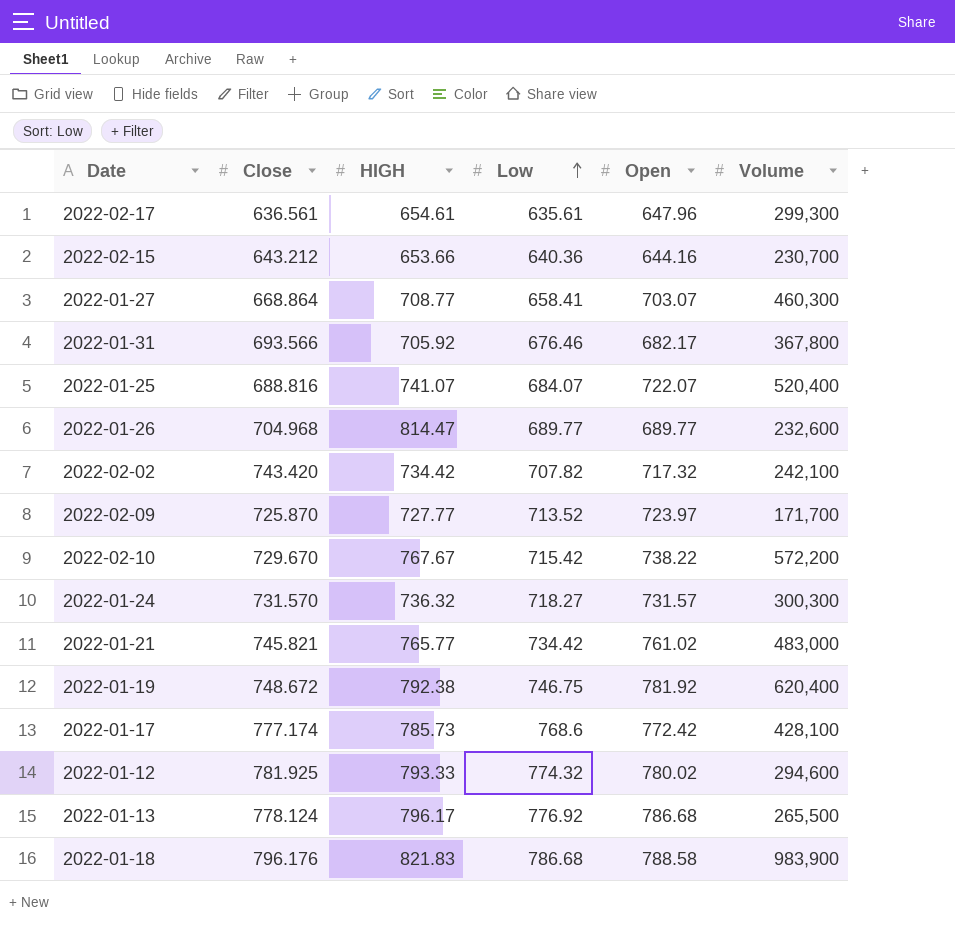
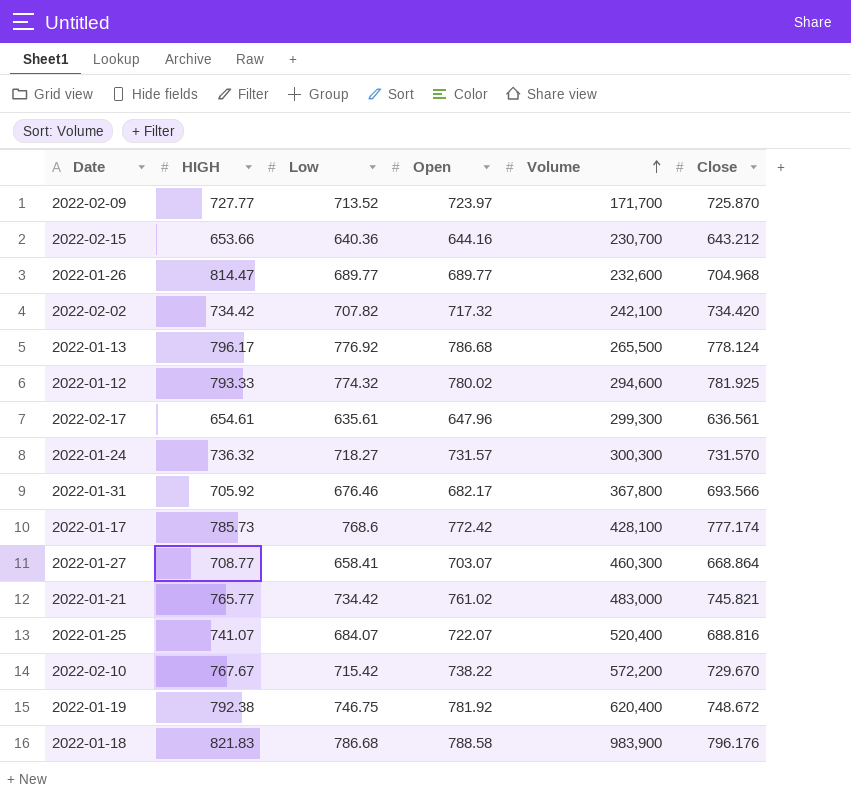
row order: Low ascending -> Volume ascending
column Close | position: 2 -> 6
2022-02-02 | Close: 743.420 -> 734.420

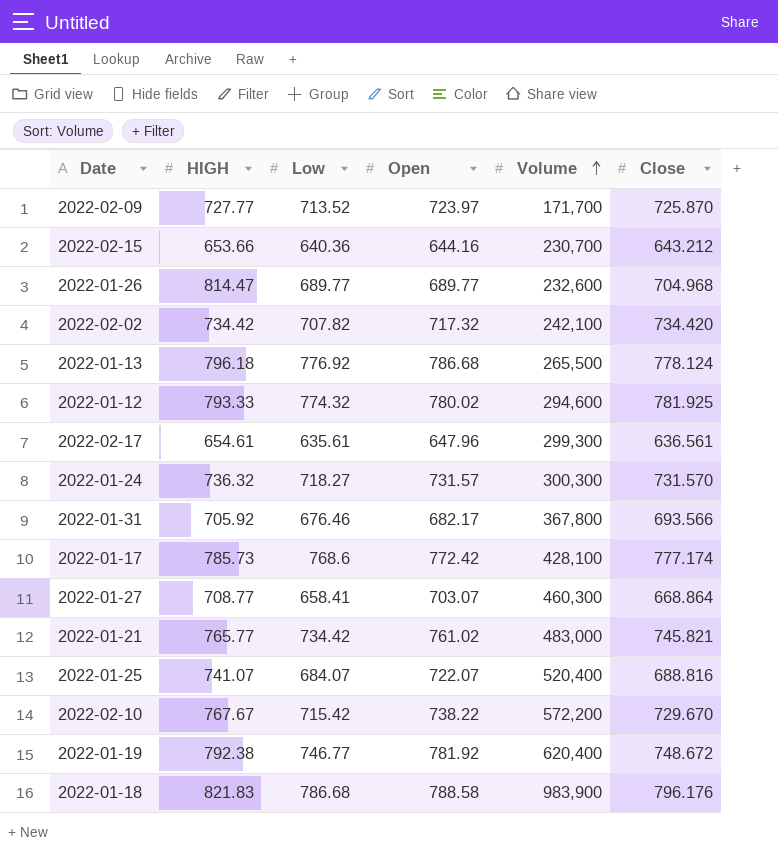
2022-01-13 | HIGH: 796.17 -> 796.18
2022-01-19 | Low: 746.75 -> 746.77

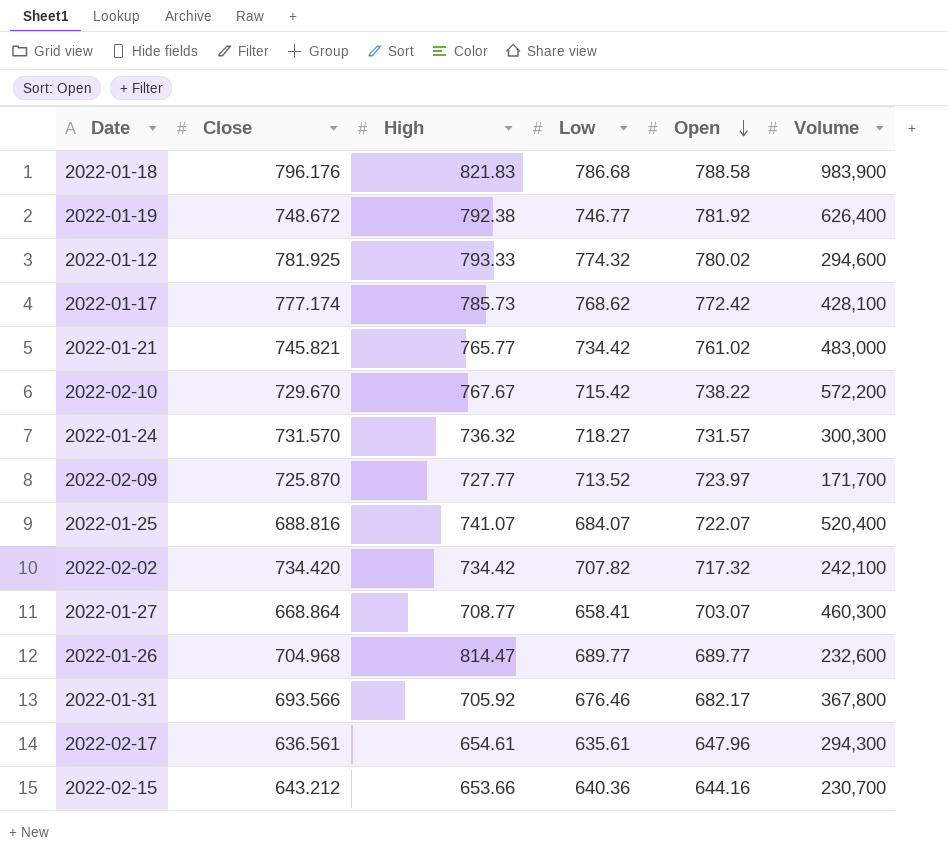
row order: Volume ascending -> Open descending
column Close | position: 6 -> 2
column name: HIGH -> High
row 2022-01-13: 796.18 | 776.92 | 786.68 | 265,500 | 778.124 -> none
2022-01-19 | Volume: 620,400 -> 626,400
2022-01-17 | Low: 768.6 -> 768.62
2022-02-17 | Volume: 299,300 -> 294,300

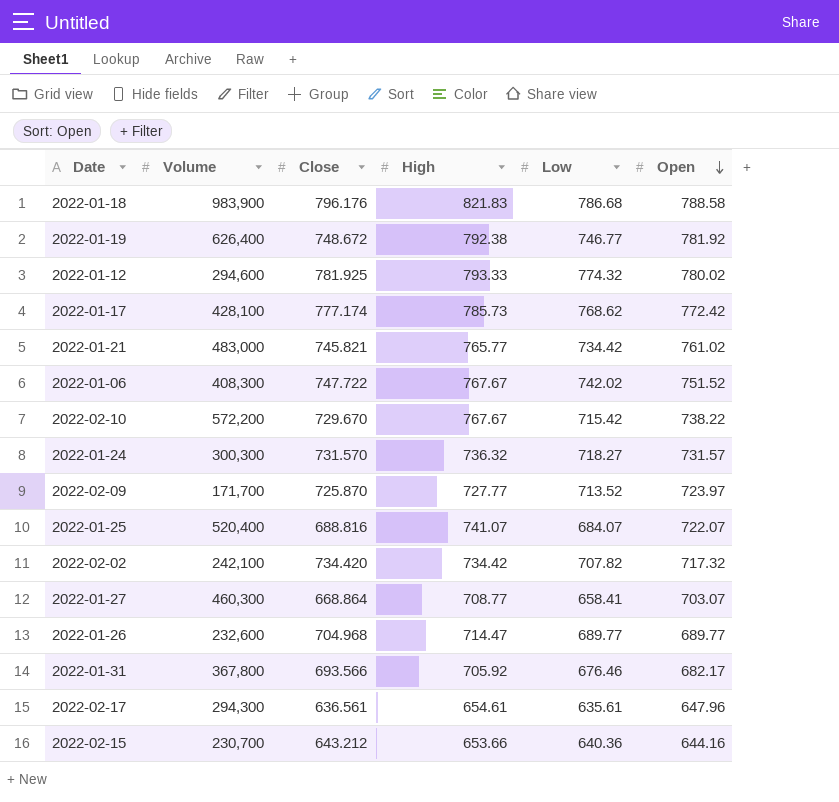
column Volume | position: 6 -> 2
row 2022-01-06: none -> 408,300 | 747.722 | 767.67 | 742.02 | 751.52
2022-01-26 | High: 814.47 -> 714.47

